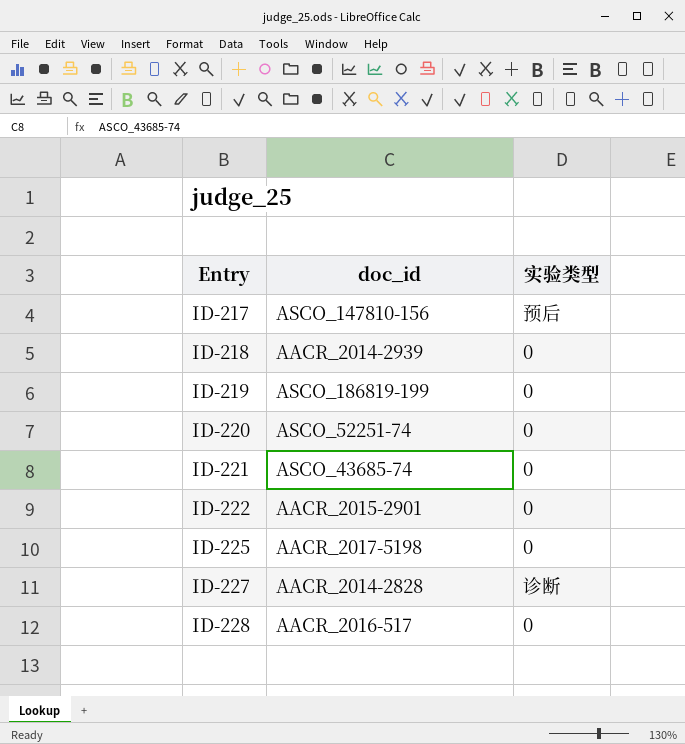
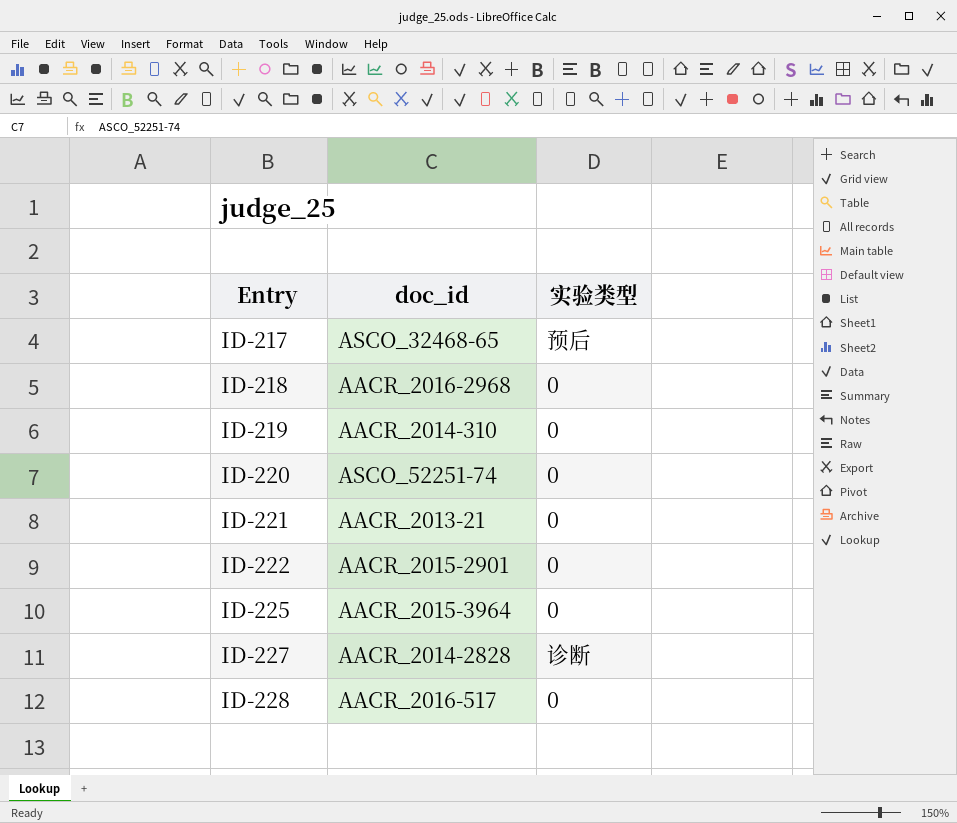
ID-217 | doc_id: ASCO_147810-156 -> ASCO_32468-65
ID-218 | doc_id: AACR_2014-2939 -> AACR_2016-2968
ID-219 | doc_id: ASCO_186819-199 -> AACR_2014-310
ID-221 | doc_id: ASCO_43685-74 -> AACR_2013-21
ID-225 | doc_id: AACR_2017-5198 -> AACR_2015-3964

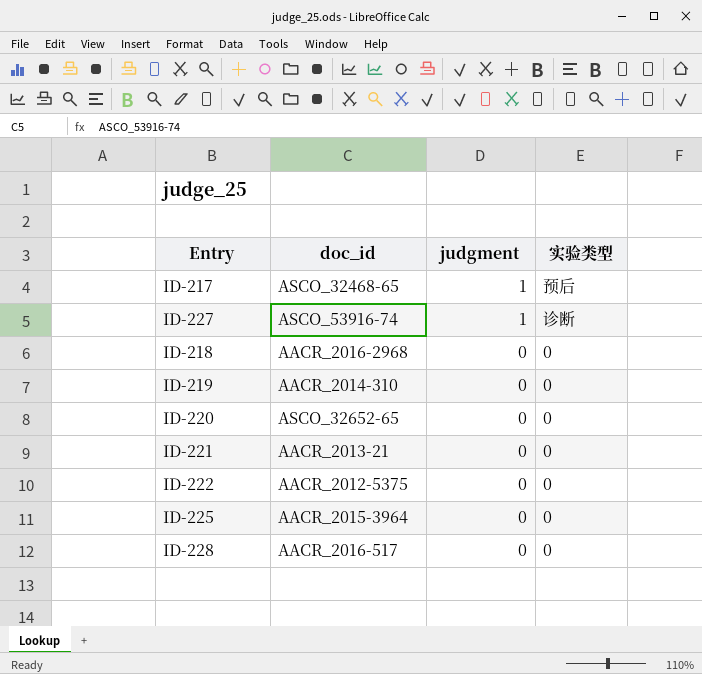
row order: Entry ascending -> judgment descending
column judgment | position: none -> 3
ID-227 | doc_id: AACR_2014-2828 -> ASCO_53916-74
ID-220 | doc_id: ASCO_52251-74 -> ASCO_32652-65
ID-222 | doc_id: AACR_2015-2901 -> AACR_2012-5375

